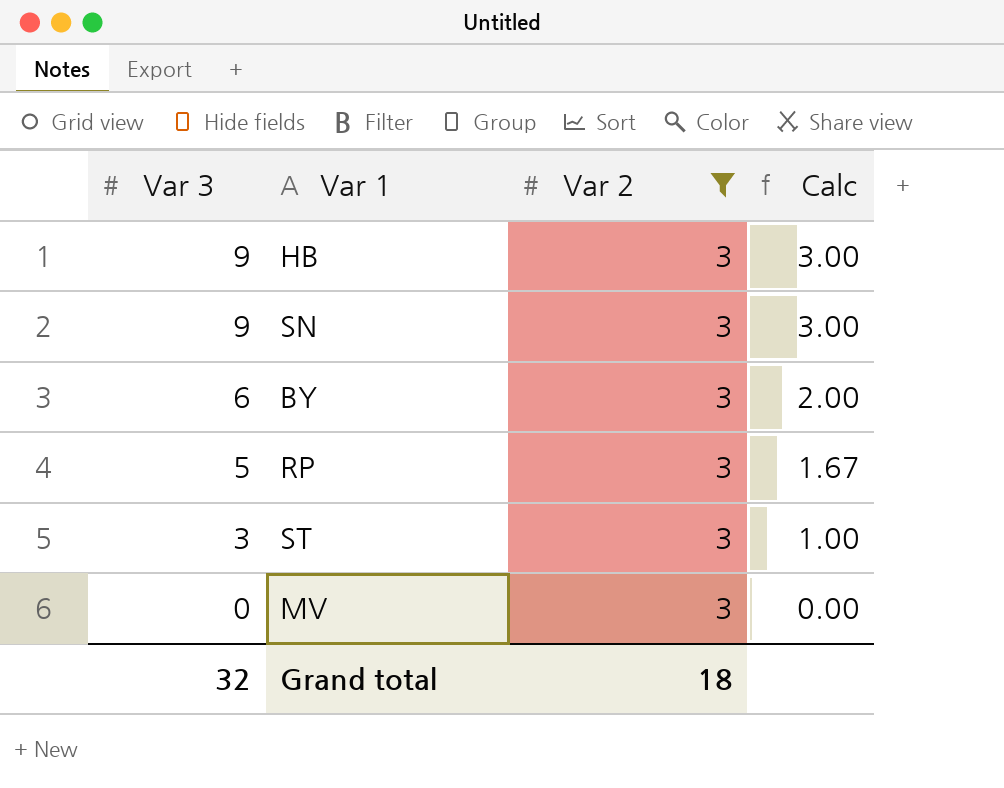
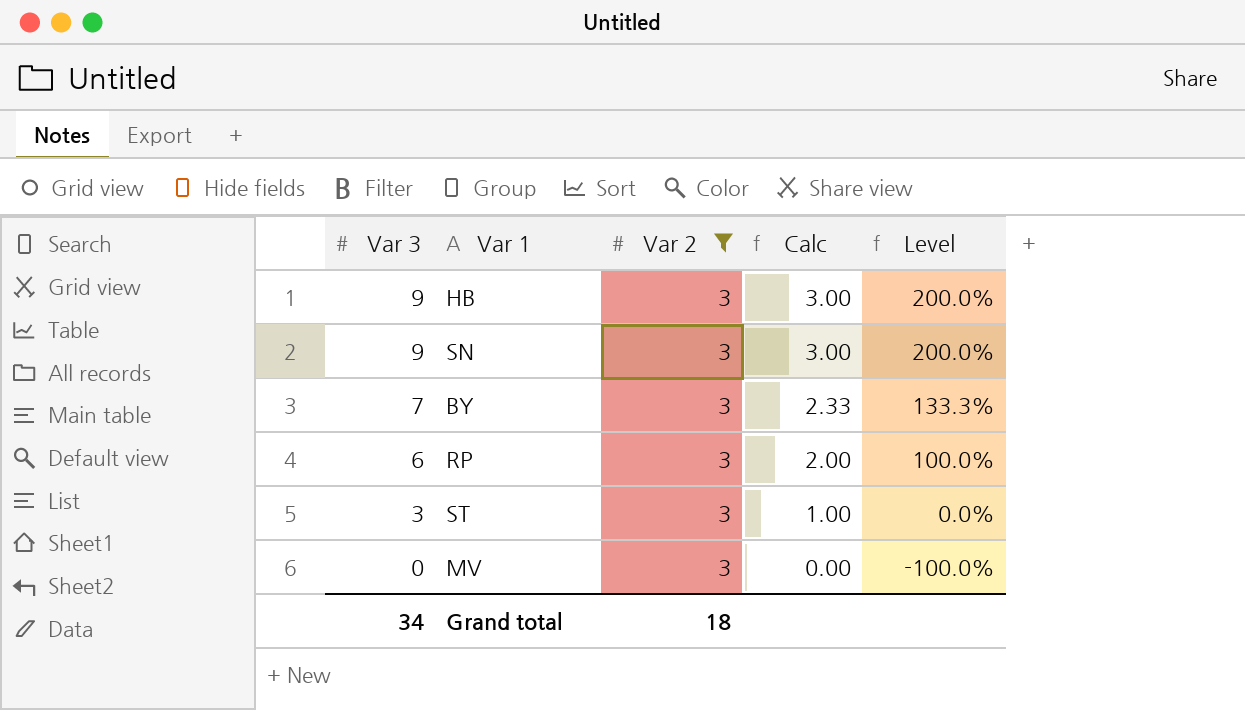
column Level | formula: none -> ([Var 3] - [Var 2]) / [Var 2]
BY | Var 3: 6 -> 7
BY | Calc: 2.00 -> 2.33
RP | Var 3: 5 -> 6
RP | Calc: 1.67 -> 2.00
Grand total | Var 3: 32 -> 34

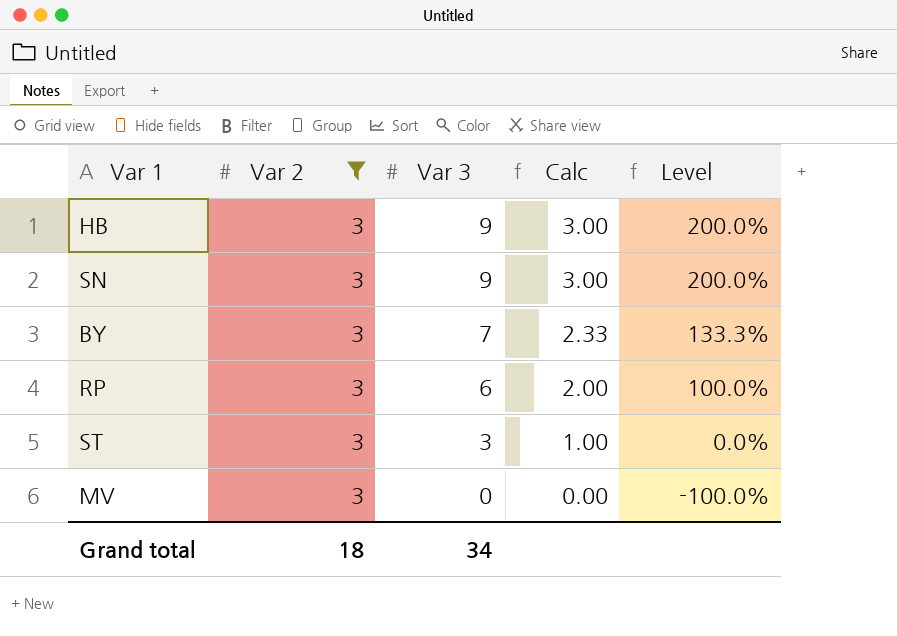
column Var 3 | position: 1 -> 3

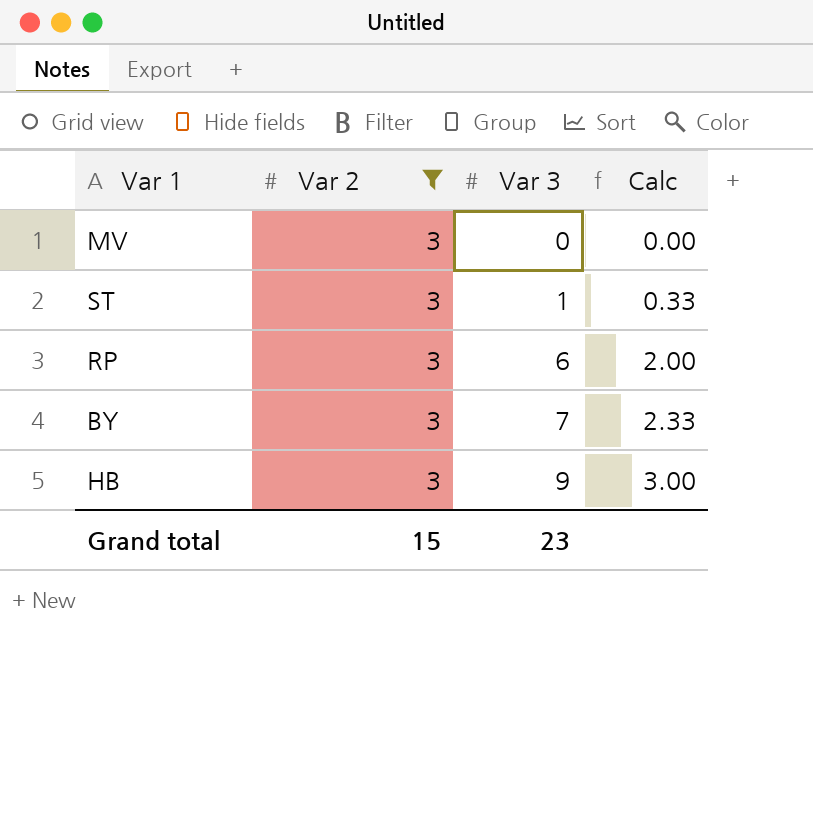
row order: Var 3 descending -> Var 3 ascending
column Level | formula: ([Var 3] - [Var 2]) / [Var 2] -> none
row SN: 3 | 9 | 3.00 | 200.0% -> none
ST | Var 3: 3 -> 1
ST | Calc: 1.00 -> 0.33
Grand total | Var 2: 18 -> 15
Grand total | Var 3: 34 -> 23

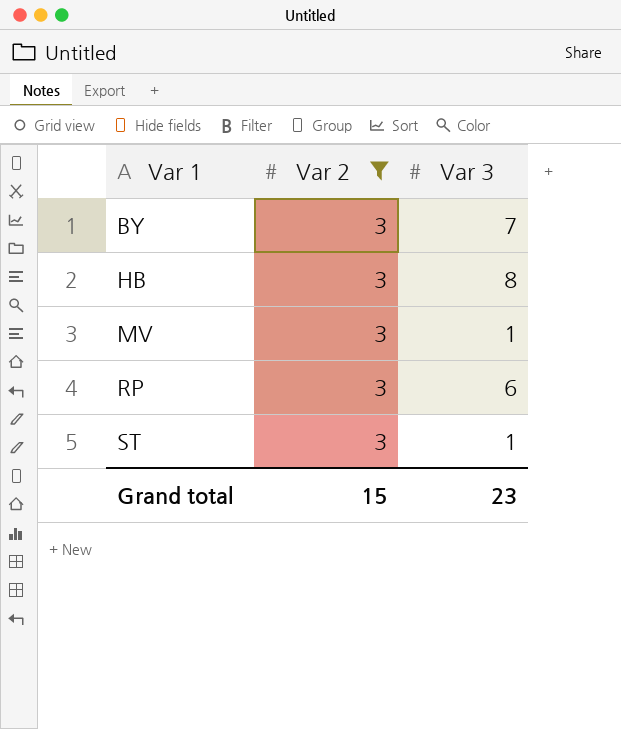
row order: Var 3 ascending -> Var 1 ascending
column Calc | formula: [Var 3] / [Var 2] -> none
HB | Var 3: 9 -> 8
MV | Var 3: 0 -> 1

